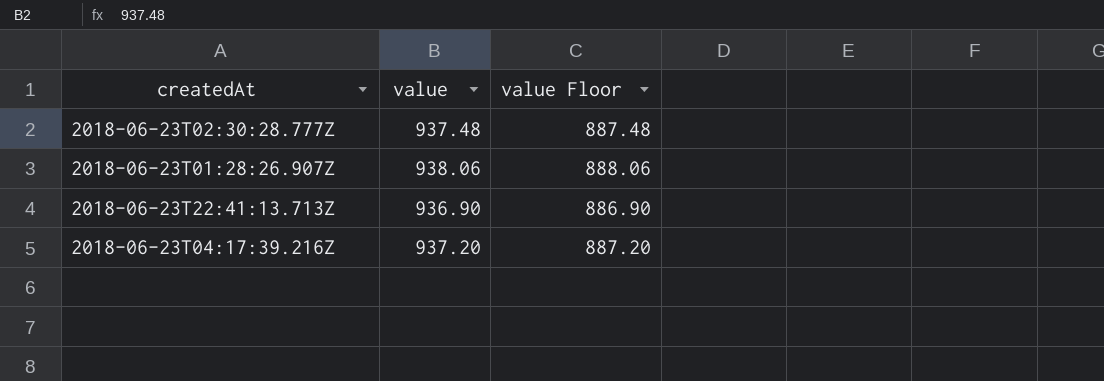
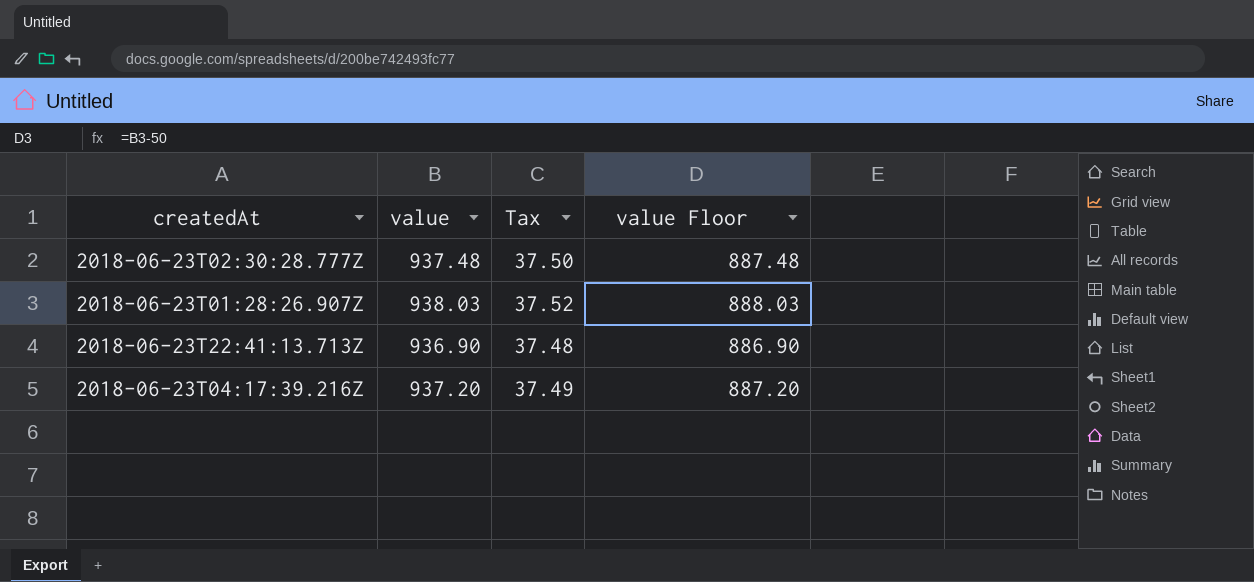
column Tax | formula: none -> [value] * 0.04
2018-06-23T01:28:26.907Z | value: 938.06 -> 938.03
2018-06-23T01:28:26.907Z | value Floor: 888.06 -> 888.03

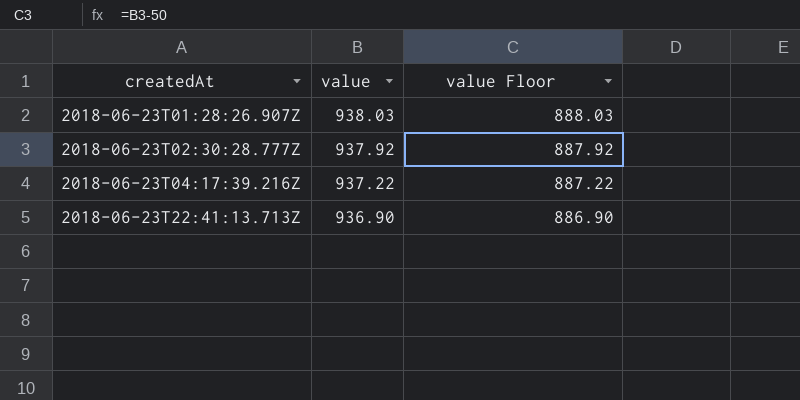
row order: none -> createdAt ascending
column Tax | formula: [value] * 0.04 -> none
2018-06-23T02:30:28.777Z | value: 937.48 -> 937.92
2018-06-23T02:30:28.777Z | value Floor: 887.48 -> 887.92
2018-06-23T04:17:39.216Z | value: 937.20 -> 937.22
2018-06-23T04:17:39.216Z | value Floor: 887.20 -> 887.22

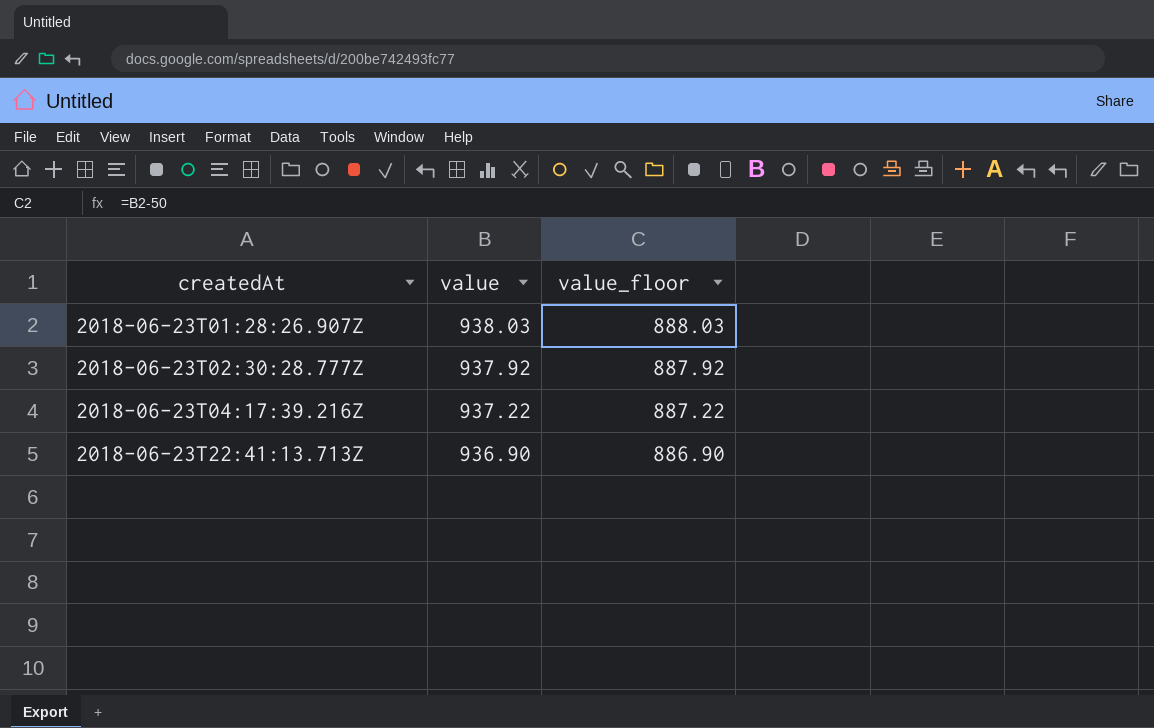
column name: value Floor -> value_floor

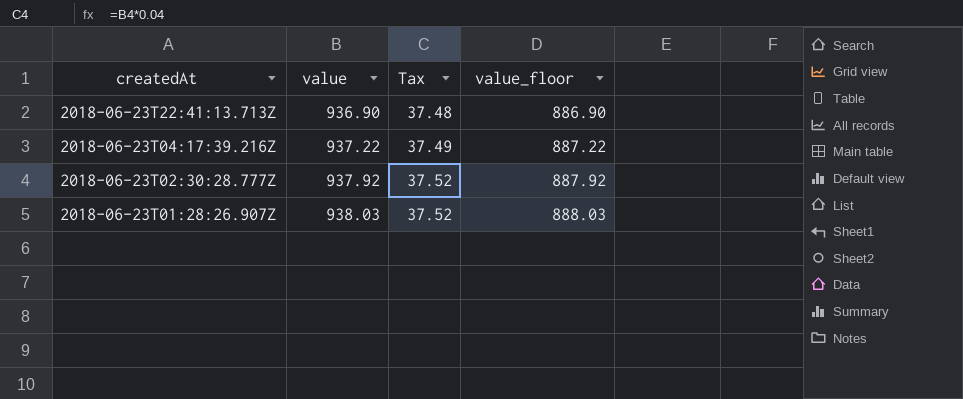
row order: createdAt ascending -> createdAt descending
column Tax | formula: none -> [value] * 0.04

